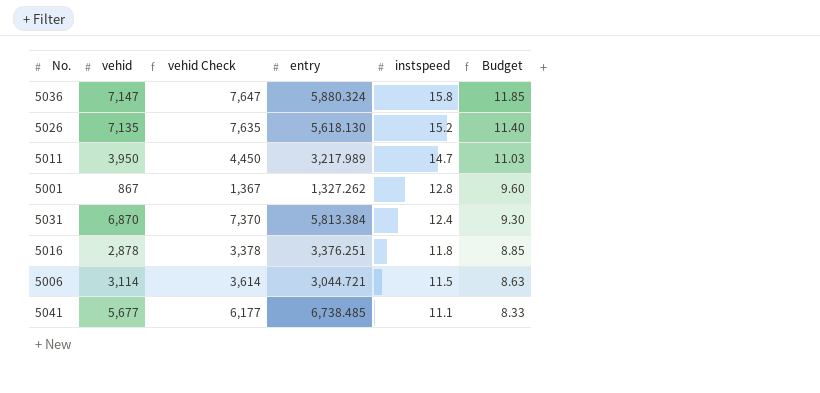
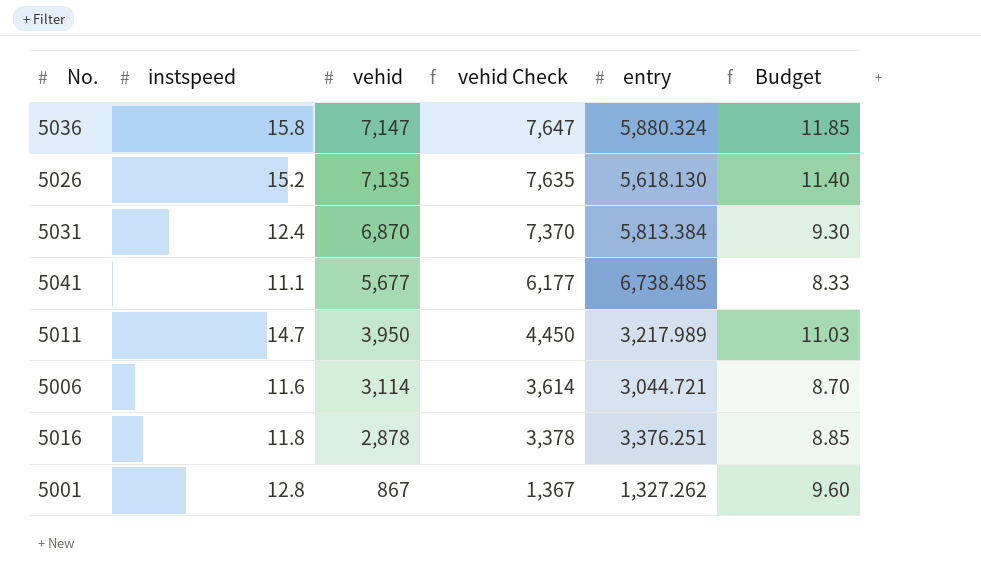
row order: instspeed descending -> vehid descending
column instspeed | position: 5 -> 2
5006 | instspeed: 11.5 -> 11.6
5006 | Budget: 8.63 -> 8.70

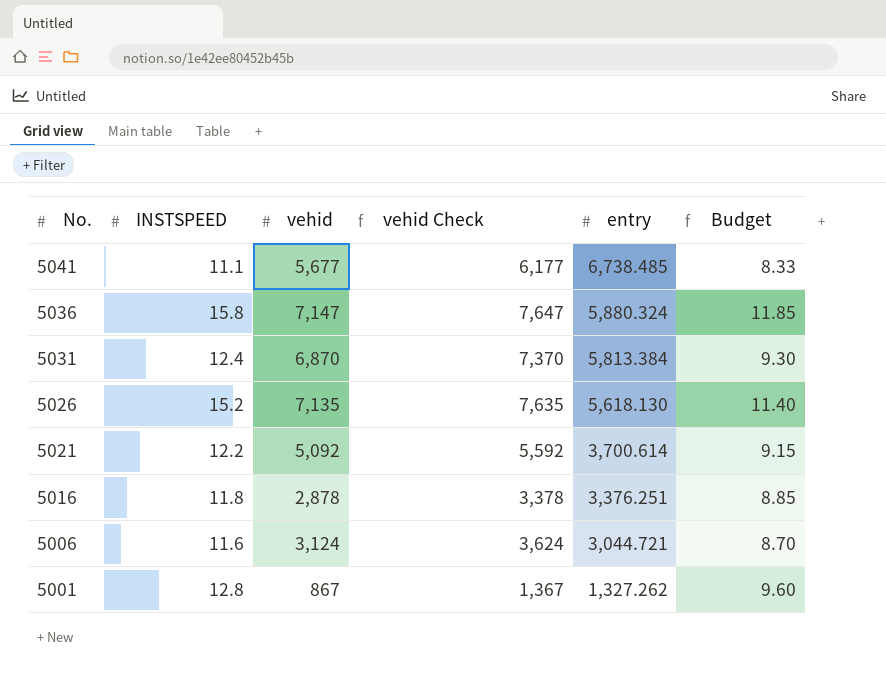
row order: vehid descending -> No. descending
column name: instspeed -> INSTSPEED
row 5011: 14.7 | 3,950 | 4,450 | 3,217.989 | 11.03 -> none
row 5021: none -> 12.2 | 5,092 | 5,592 | 3,700.614 | 9.15
5006 | vehid: 3,114 -> 3,124
5006 | vehid Check: 3,614 -> 3,624

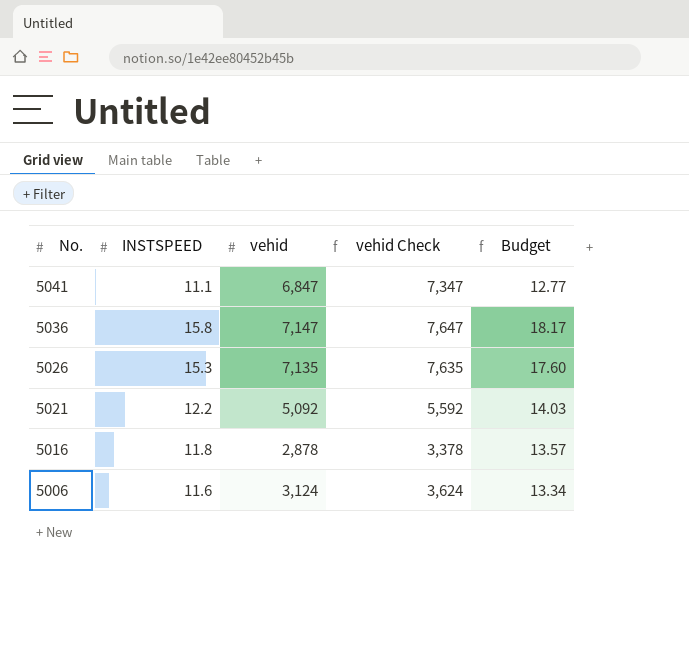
column entry | position: 5 -> none
column Budget | formula: [INSTSPEED] * 0.75 -> [INSTSPEED] * 1.15
row 5031: 12.4 | 6,870 | 7,370 | 5,813.384 | 9.30 -> none
row 5001: 12.8 | 867 | 1,367 | 1,327.262 | 9.60 -> none
5041 | vehid: 5,677 -> 6,847
5041 | vehid Check: 6,177 -> 7,347
5026 | INSTSPEED: 15.2 -> 15.3

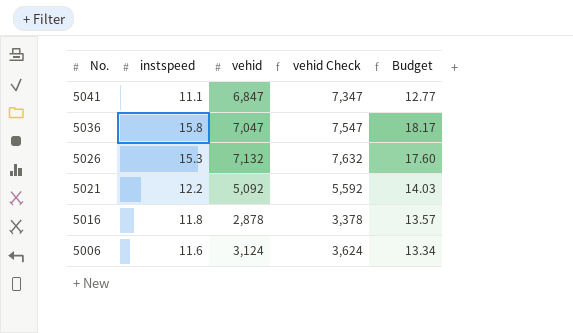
column name: INSTSPEED -> instspeed
5036 | vehid: 7,147 -> 7,047
5036 | vehid Check: 7,647 -> 7,547
5026 | vehid: 7,135 -> 7,132
5026 | vehid Check: 7,635 -> 7,632

